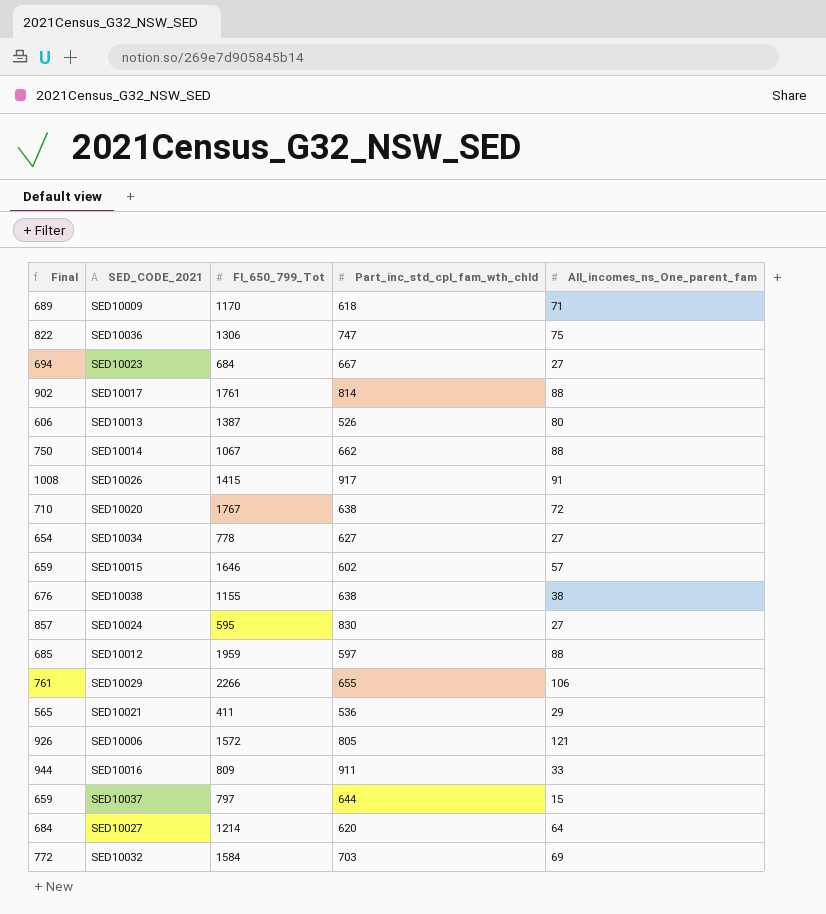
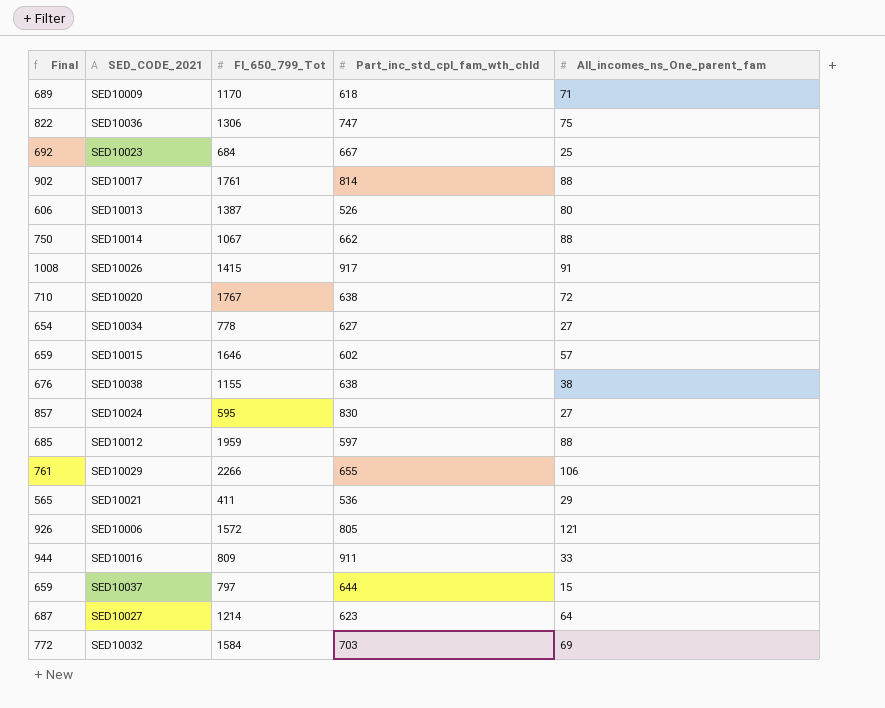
SED10023 | Final: 694 -> 692
SED10023 | All_incomes_ns_One_parent_fam: 27 -> 25
SED10027 | Final: 684 -> 687
SED10027 | Part_inc_std_cpl_fam_wth_chld: 620 -> 623

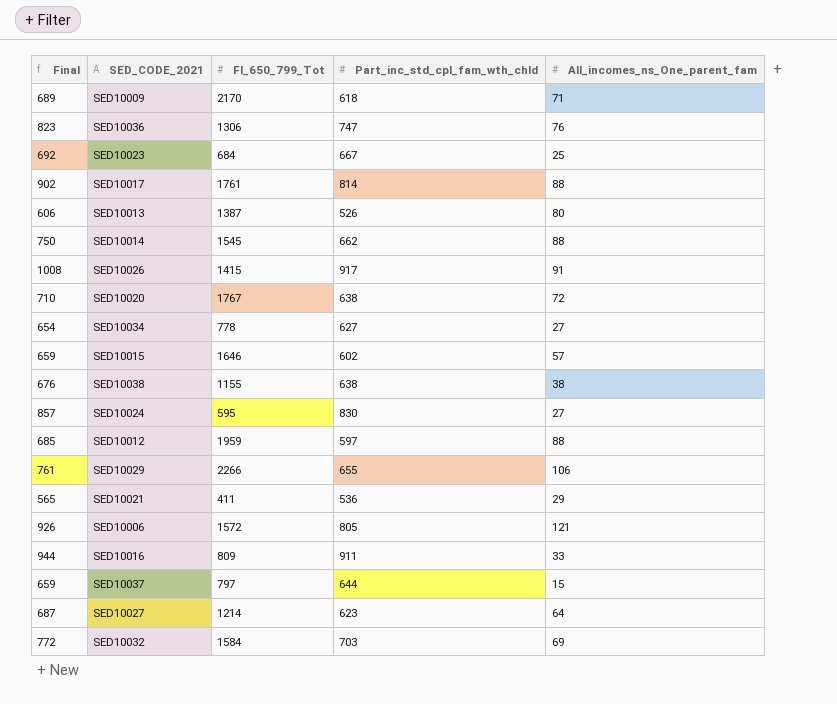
SED10009 | FI_650_799_Tot: 1170 -> 2170
SED10036 | Final: 822 -> 823
SED10036 | All_incomes_ns_One_parent_fam: 75 -> 76
SED10014 | FI_650_799_Tot: 1067 -> 1545

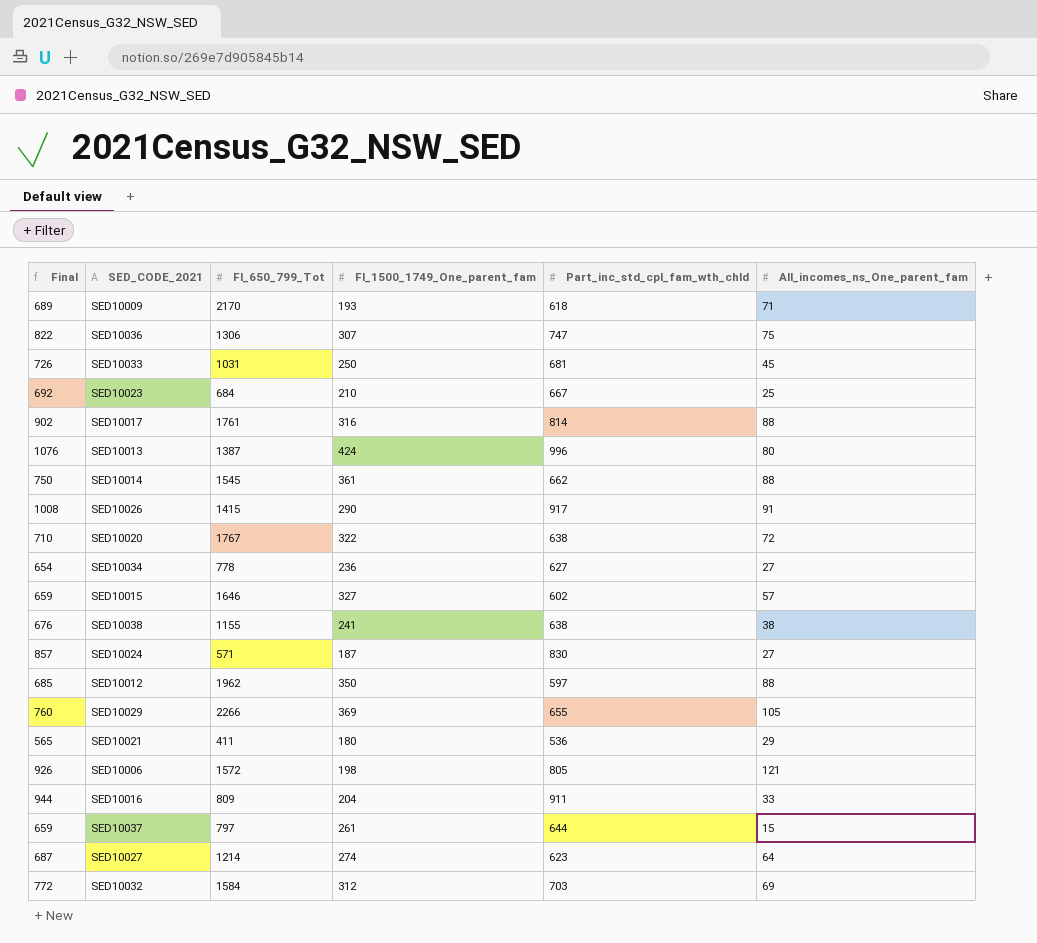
column FI_1500_1749_One_parent_fam | position: none -> 4
SED10036 | Final: 823 -> 822
SED10036 | All_incomes_ns_One_parent_fam: 76 -> 75
row SED10033: none -> 726 | 1031 | 250 | 681 | 45
SED10013 | Final: 606 -> 1076
SED10013 | Part_inc_std_cpl_fam_wth_chld: 526 -> 996
SED10024 | FI_650_799_Tot: 595 -> 571
SED10012 | FI_650_799_Tot: 1959 -> 1962
SED10029 | Final: 761 -> 760
SED10029 | All_incomes_ns_One_parent_fam: 106 -> 105

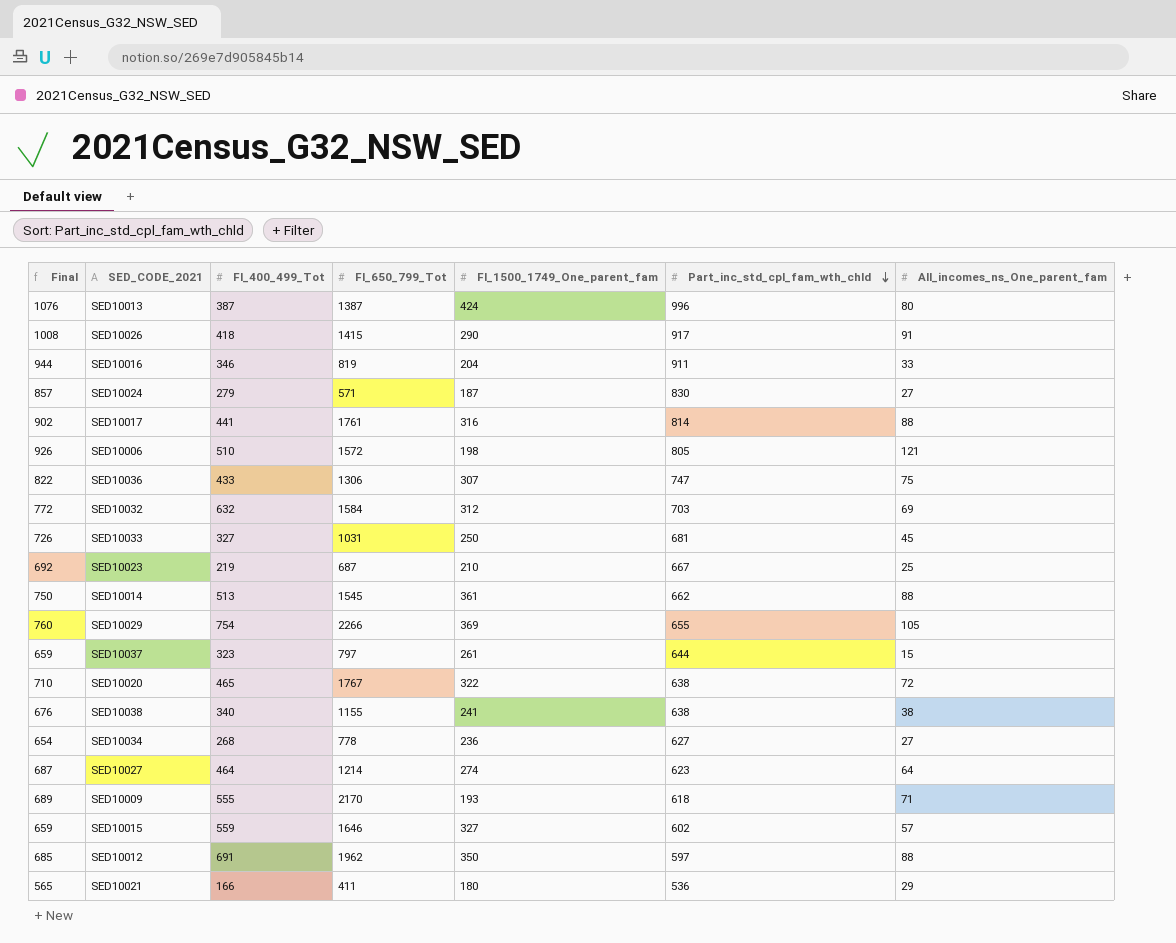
row order: none -> Part_inc_std_cpl_fam_wth_chld descending
column FI_400_499_Tot | position: none -> 3
SED10016 | FI_650_799_Tot: 809 -> 819
SED10023 | FI_650_799_Tot: 684 -> 687

